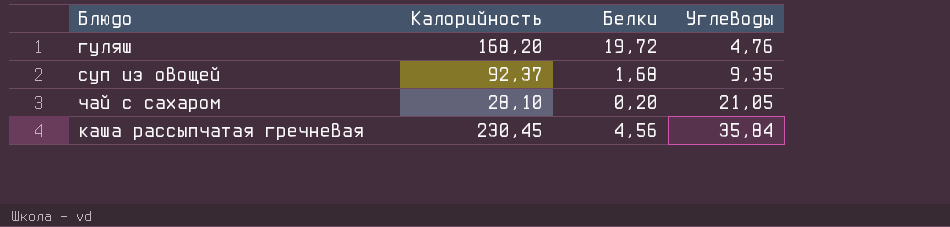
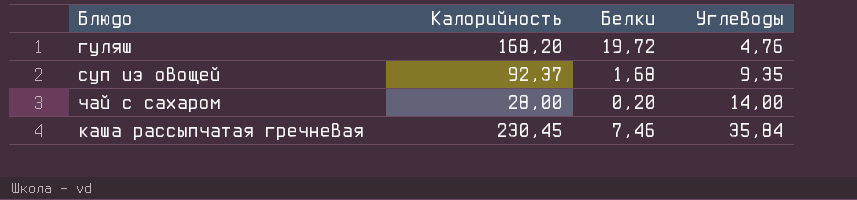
чай с сахаром | Калорийность: 28,10 -> 28,00
чай с сахаром | Углеводы: 21,05 -> 14,00
каша рассыпчатая гречневая | Белки: 4,56 -> 7,46

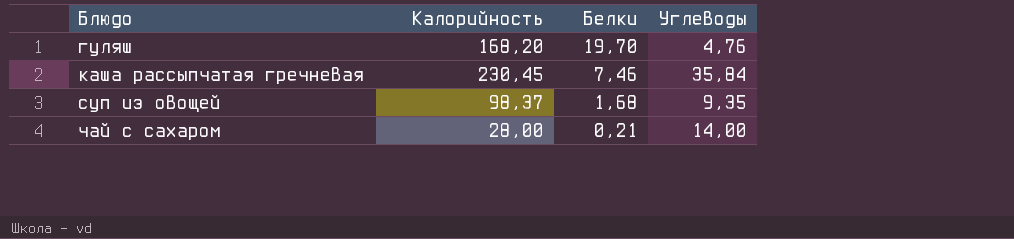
row order: Углеводы ascending -> Блюдо ascending
гуляш | Белки: 19,72 -> 19,70
суп из овощей | Калорийность: 92,37 -> 98,37
чай с сахаром | Белки: 0,20 -> 0,21

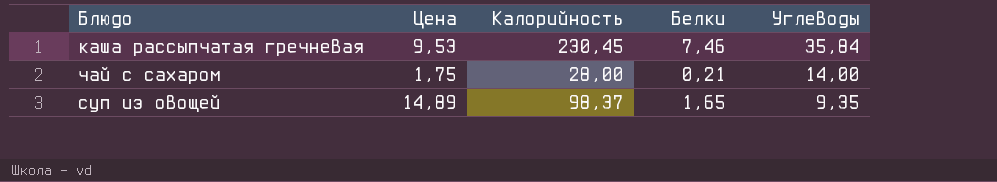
row order: Блюдо ascending -> Углеводы descending
column Цена | position: none -> 2
row гуляш: 168,20 | 19,70 | 4,76 -> none
суп из овощей | Белки: 1,68 -> 1,65

